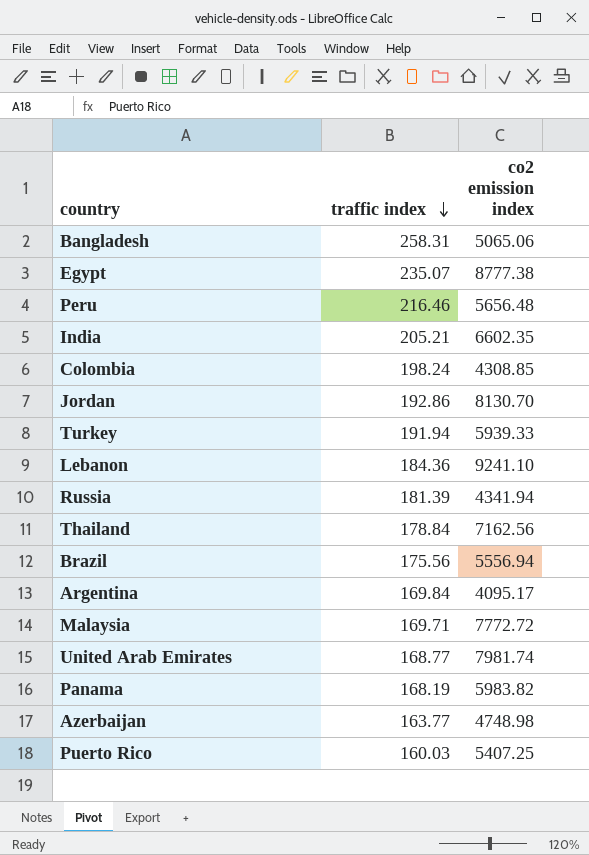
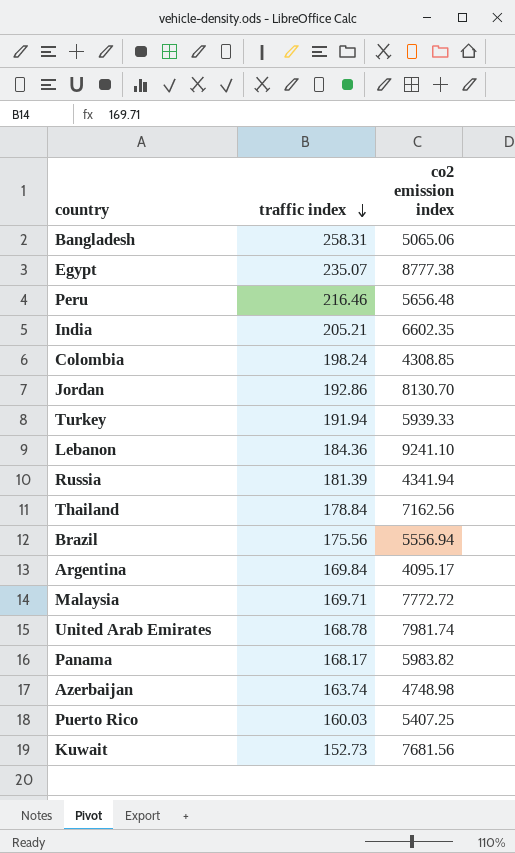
United Arab Emirates | traffic index: 168.77 -> 168.78
Panama | traffic index: 168.19 -> 168.17
Azerbaijan | traffic index: 163.77 -> 163.74
row Kuwait: none -> 152.73 | 7681.56

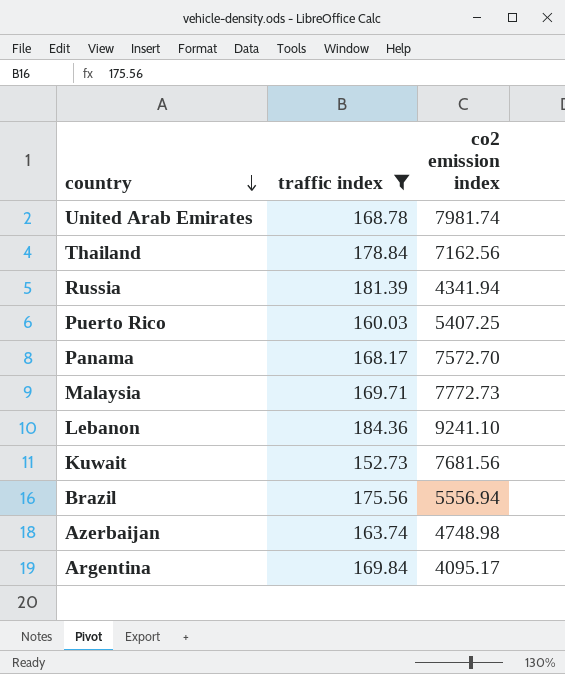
filter: none -> traffic index <= 184.36
row order: traffic index descending -> country descending
Panama | co2 emission index: 5983.82 -> 7572.70
Malaysia | co2 emission index: 7772.72 -> 7772.73

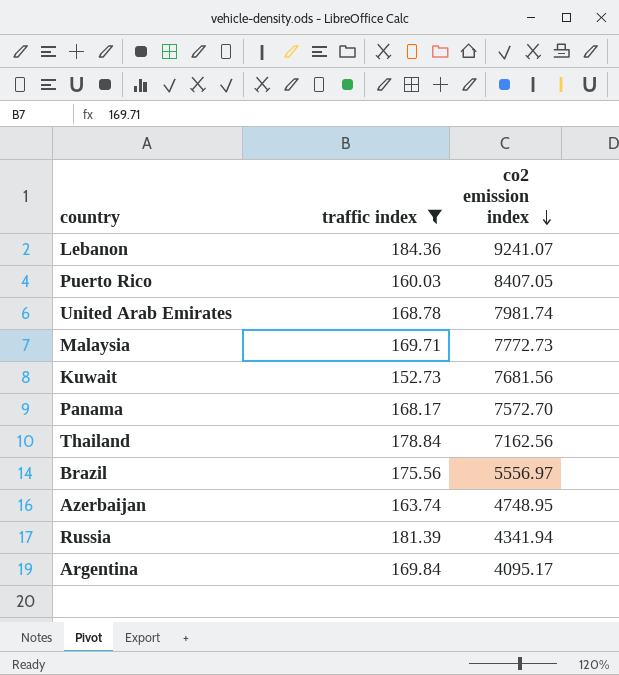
row order: country descending -> co2 emission index descending
Lebanon | co2 emission index: 9241.10 -> 9241.07
Puerto Rico | co2 emission index: 5407.25 -> 8407.05
Brazil | co2 emission index: 5556.94 -> 5556.97
Azerbaijan | co2 emission index: 4748.98 -> 4748.95

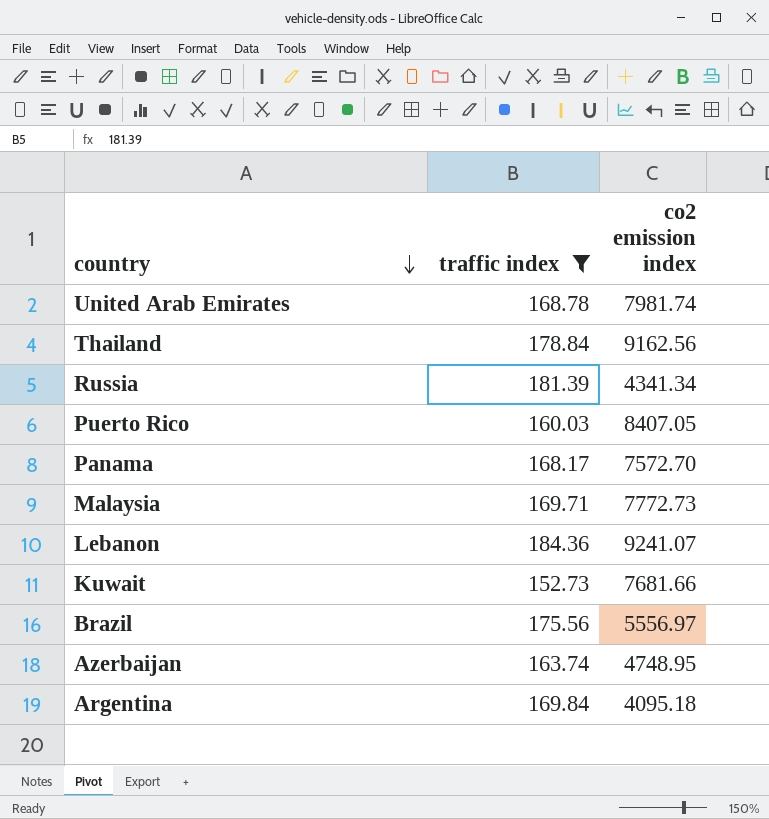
row order: co2 emission index descending -> country descending
Thailand | co2 emission index: 7162.56 -> 9162.56
Russia | co2 emission index: 4341.94 -> 4341.34
Kuwait | co2 emission index: 7681.56 -> 7681.66
Argentina | co2 emission index: 4095.17 -> 4095.18

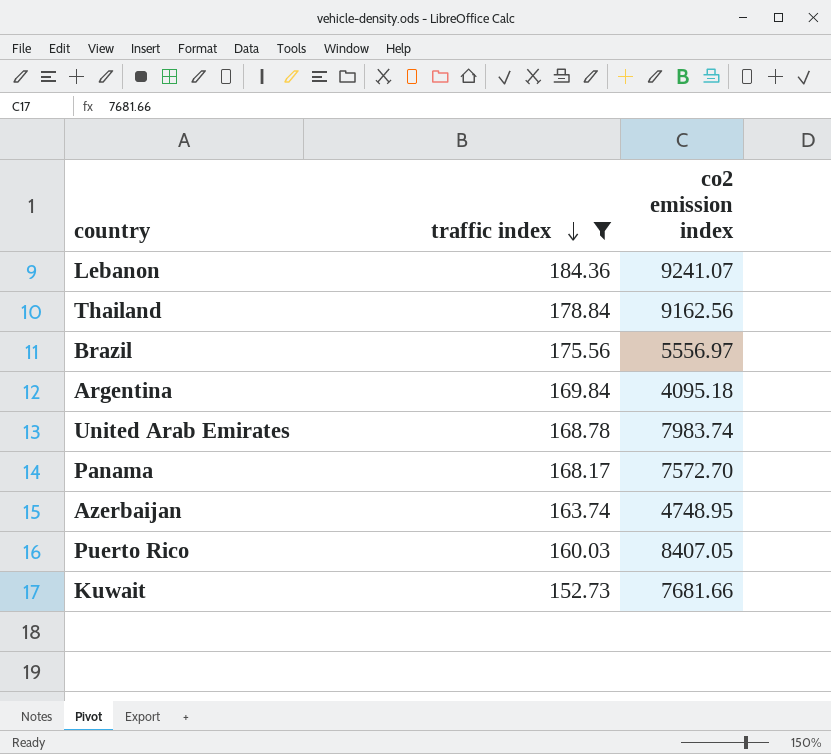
row order: country descending -> traffic index descending
row Russia: 181.39 | 4341.34 -> none
row Malaysia: 169.71 | 7772.73 -> none
United Arab Emirates | co2 emission index: 7981.74 -> 7983.74

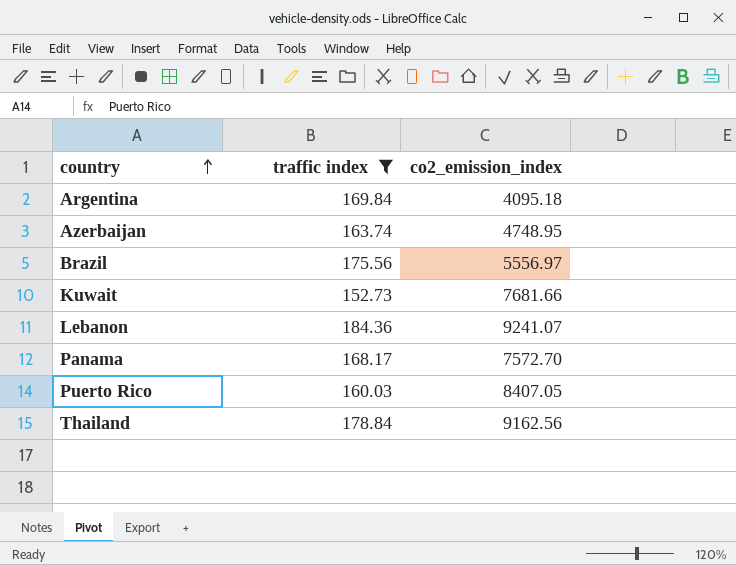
row order: traffic index descending -> country ascending
column name: co2 emission index -> co2_emission_index
row United Arab Emirates: 168.78 | 7983.74 -> none

